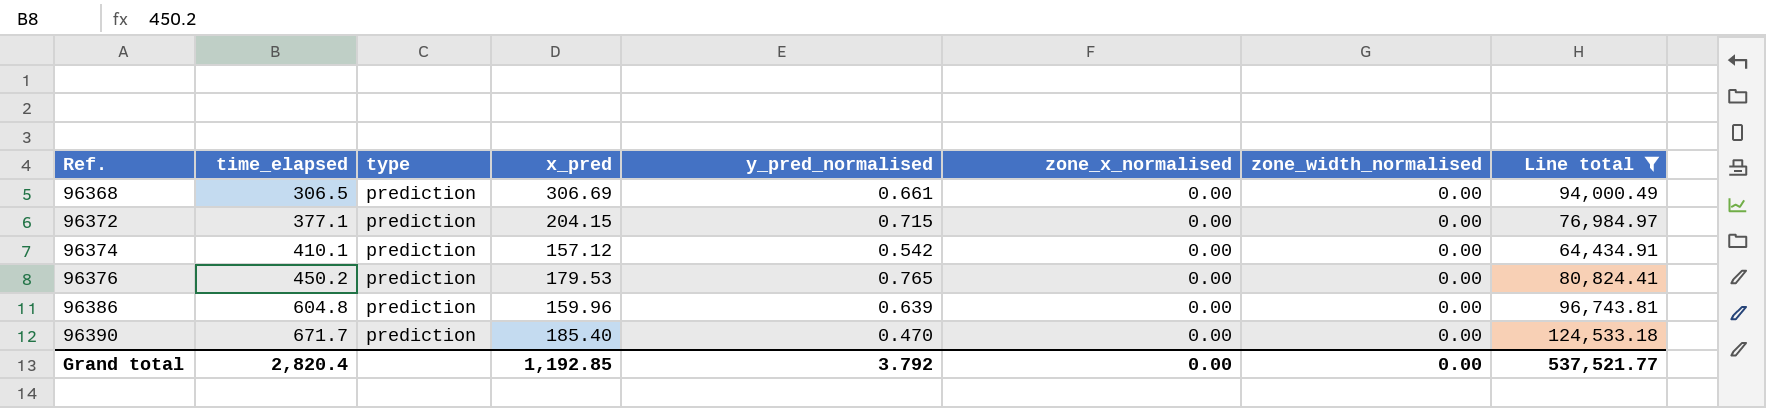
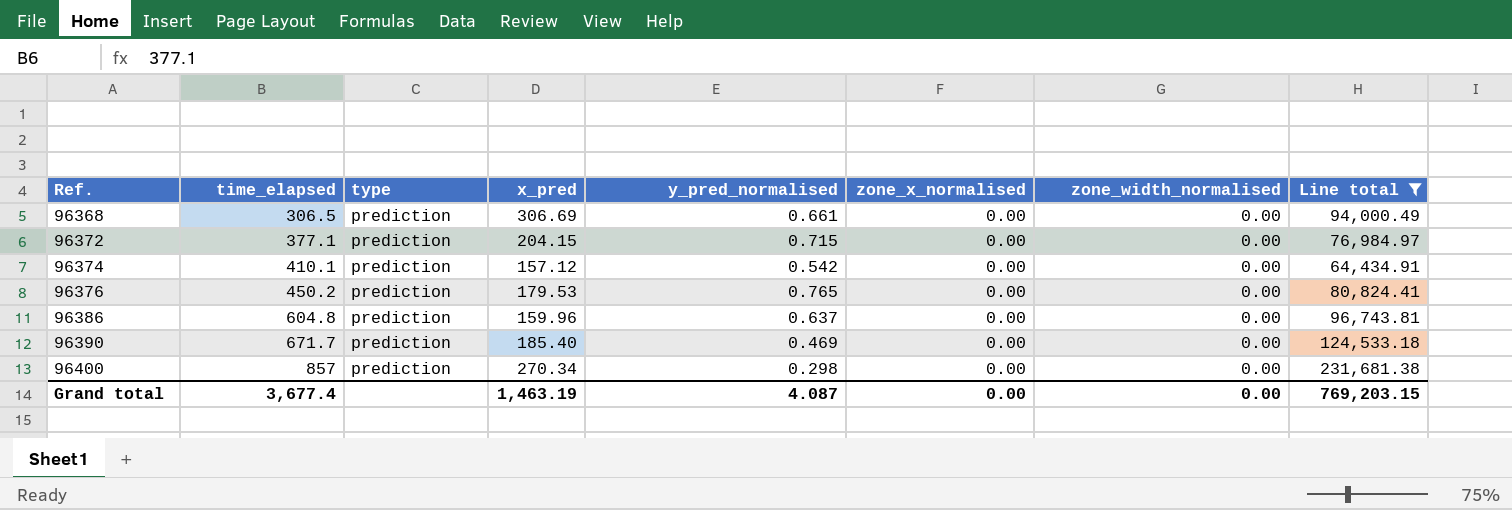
96386 | y_pred_normalised: 0.639 -> 0.637
96390 | y_pred_normalised: 0.470 -> 0.469
row 96400: none -> 857 | prediction | 270.34 | 0.298 | 0.00 | 0.00 | 231,681.38
Grand total | time_elapsed: 2,820.4 -> 3,677.4
Grand total | x_pred: 1,192.85 -> 1,463.19
Grand total | y_pred_normalised: 3.792 -> 4.087
Grand total | Line total: 537,521.77 -> 769,203.15

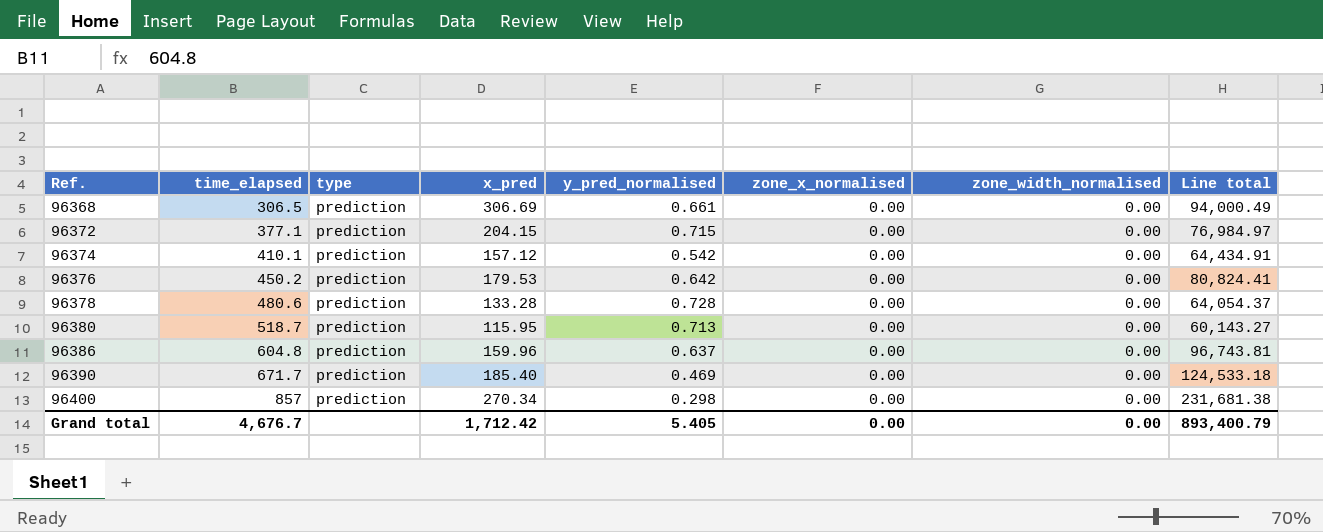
filter: Line total >= 64,434.91 -> none
96376 | y_pred_normalised: 0.765 -> 0.642
Grand total | time_elapsed: 3,677.4 -> 4,676.7
Grand total | x_pred: 1,463.19 -> 1,712.42
Grand total | y_pred_normalised: 4.087 -> 5.405
Grand total | Line total: 769,203.15 -> 893,400.79

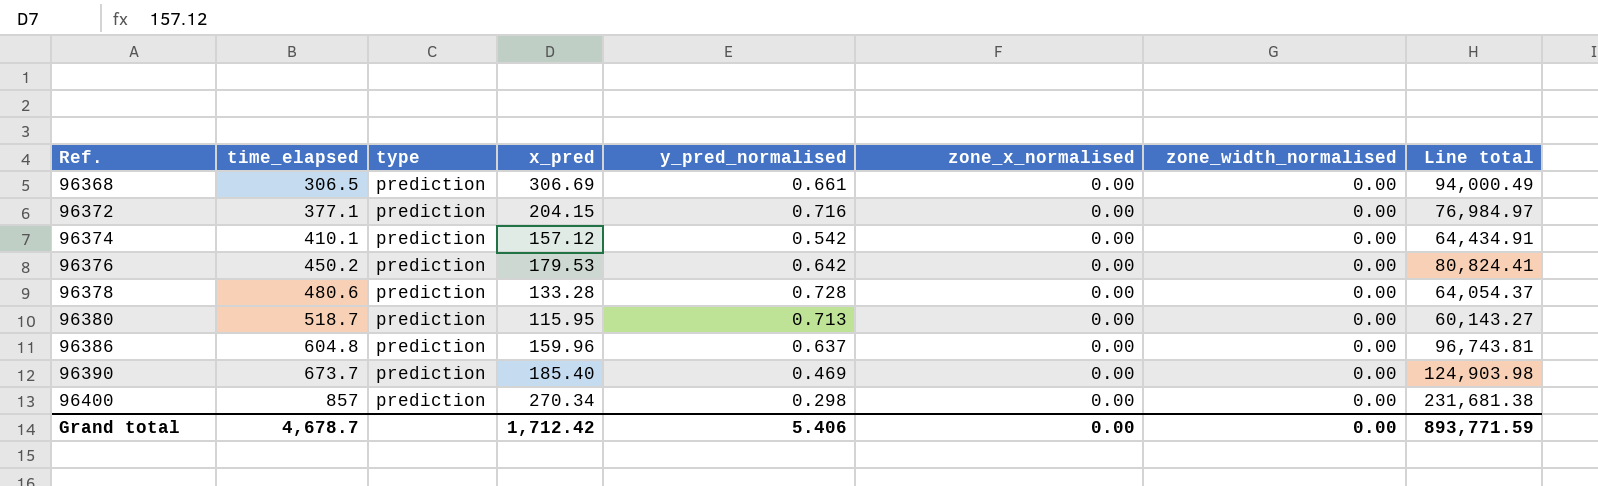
96372 | y_pred_normalised: 0.715 -> 0.716
96390 | time_elapsed: 671.7 -> 673.7
96390 | Line total: 124,533.18 -> 124,903.98
Grand total | time_elapsed: 4,676.7 -> 4,678.7
Grand total | y_pred_normalised: 5.405 -> 5.406
Grand total | Line total: 893,400.79 -> 893,771.59

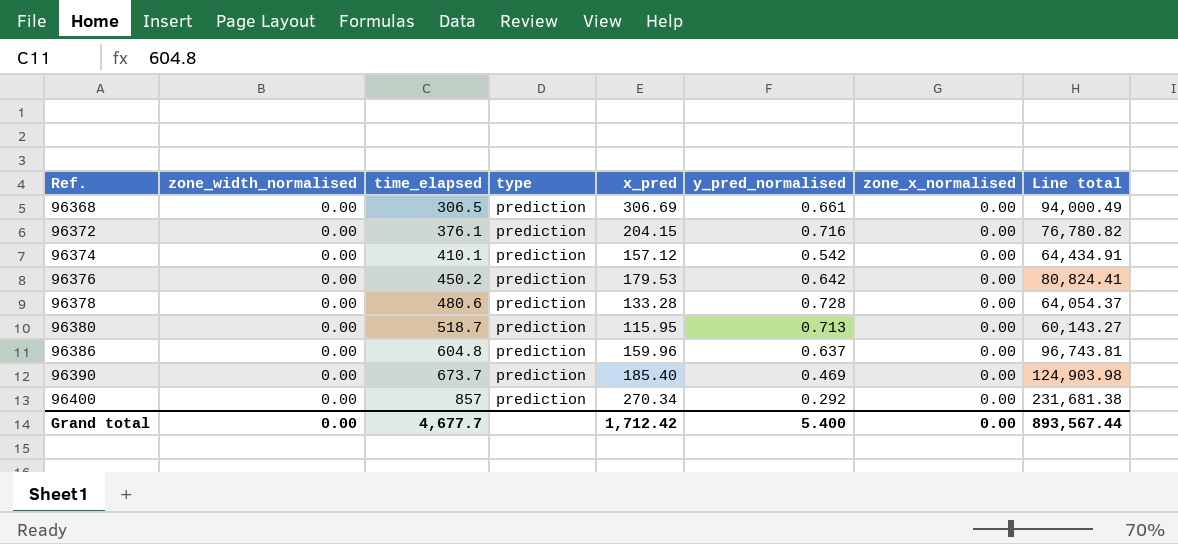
column zone_width_normalised | position: 7 -> 2
96372 | time_elapsed: 377.1 -> 376.1
96372 | Line total: 76,984.97 -> 76,780.82
96400 | y_pred_normalised: 0.298 -> 0.292
Grand total | time_elapsed: 4,678.7 -> 4,677.7
Grand total | y_pred_normalised: 5.406 -> 5.400
Grand total | Line total: 893,771.59 -> 893,567.44

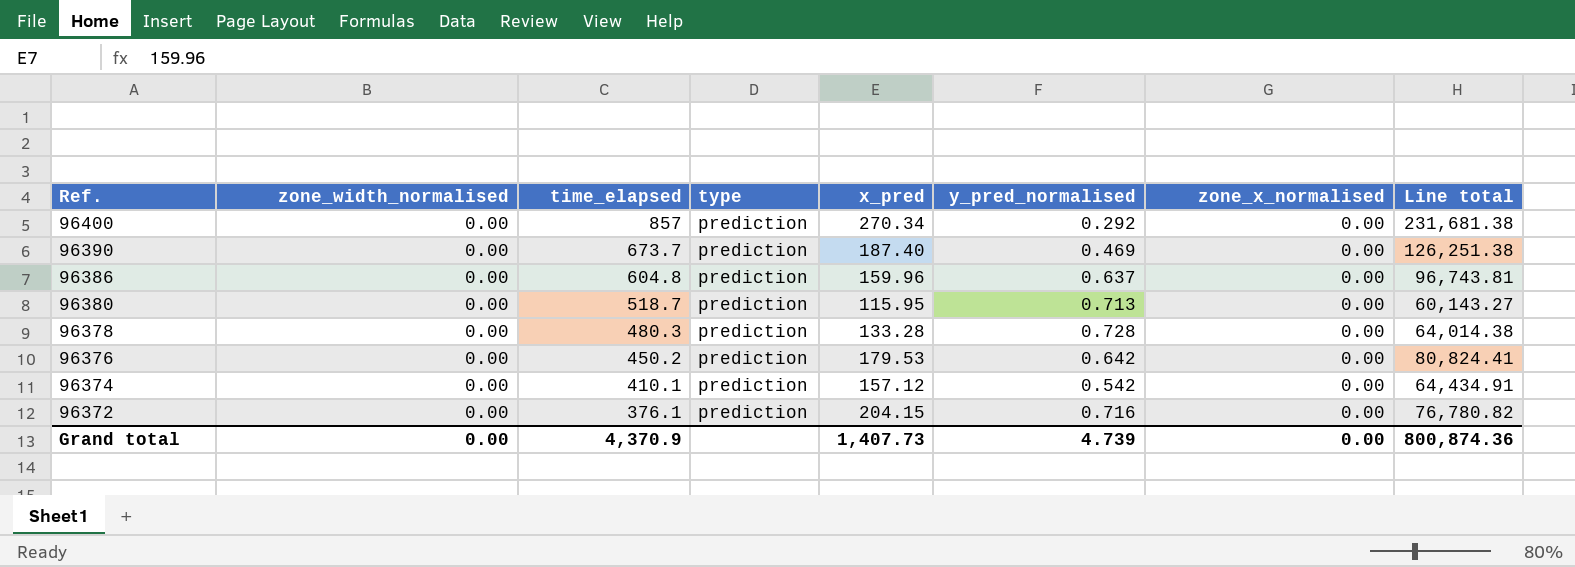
row order: Ref. ascending -> Ref. descending
row 96368: 0.00 | 306.5 | prediction | 306.69 | 0.661 | 0.00 | 94,000.49 -> none
96390 | x_pred: 185.40 -> 187.40
96390 | Line total: 124,903.98 -> 126,251.38
96378 | time_elapsed: 480.6 -> 480.3
96378 | Line total: 64,054.37 -> 64,014.38
Grand total | time_elapsed: 4,677.7 -> 4,370.9
Grand total | x_pred: 1,712.42 -> 1,407.73
Grand total | y_pred_normalised: 5.400 -> 4.739
Grand total | Line total: 893,567.44 -> 800,874.36

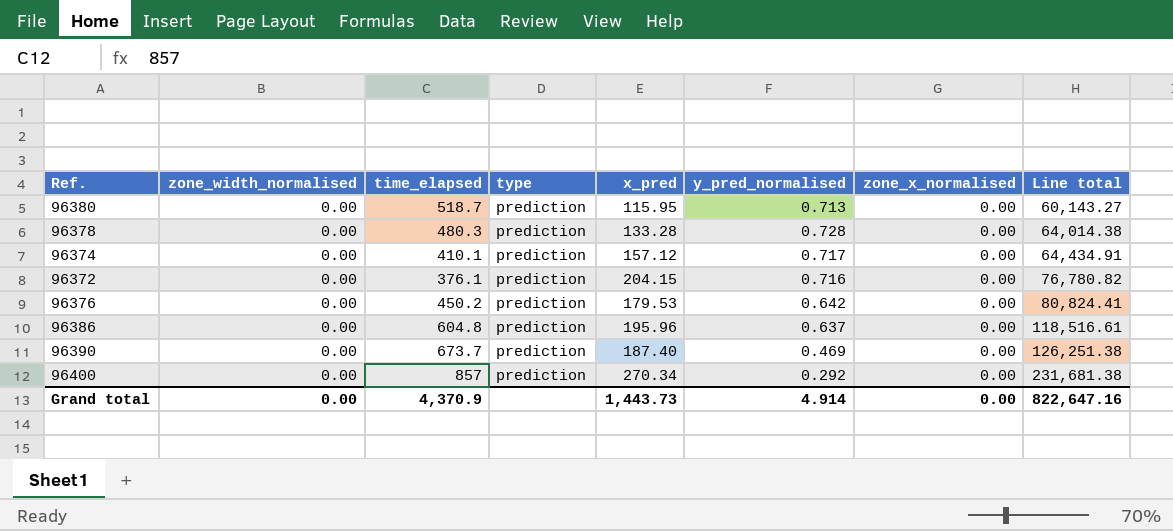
row order: Ref. descending -> Line total ascending
96374 | y_pred_normalised: 0.542 -> 0.717
96386 | x_pred: 159.96 -> 195.96
96386 | Line total: 96,743.81 -> 118,516.61
Grand total | x_pred: 1,407.73 -> 1,443.73
Grand total | y_pred_normalised: 4.739 -> 4.914
Grand total | Line total: 800,874.36 -> 822,647.16

